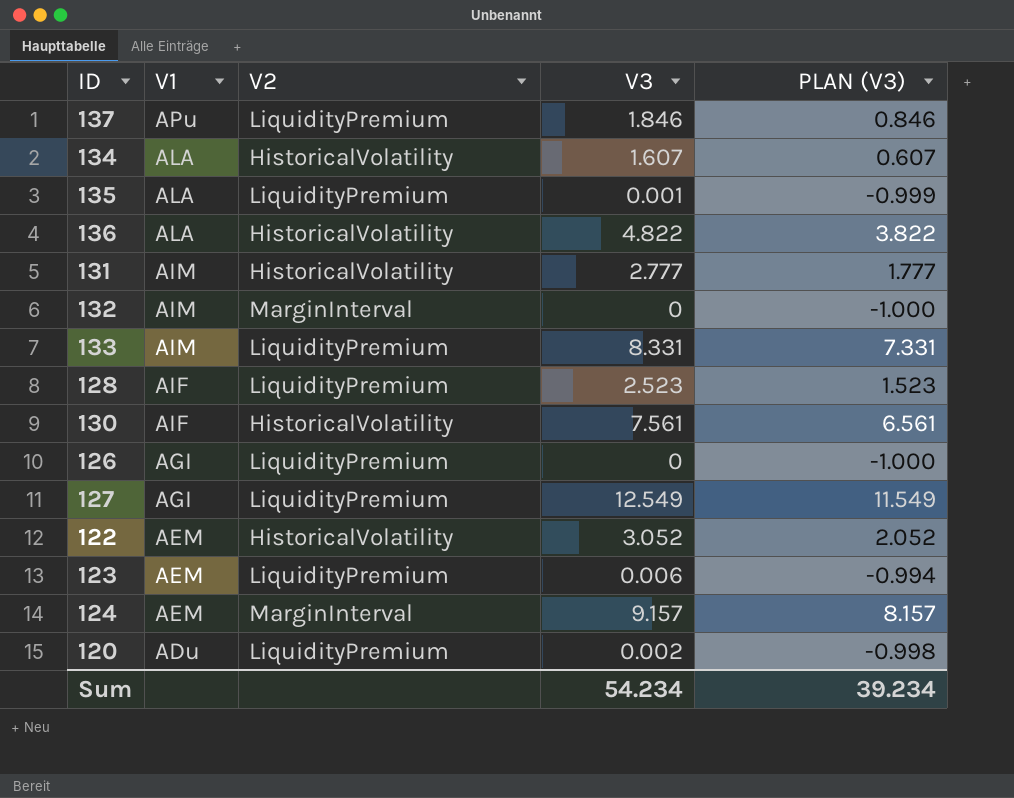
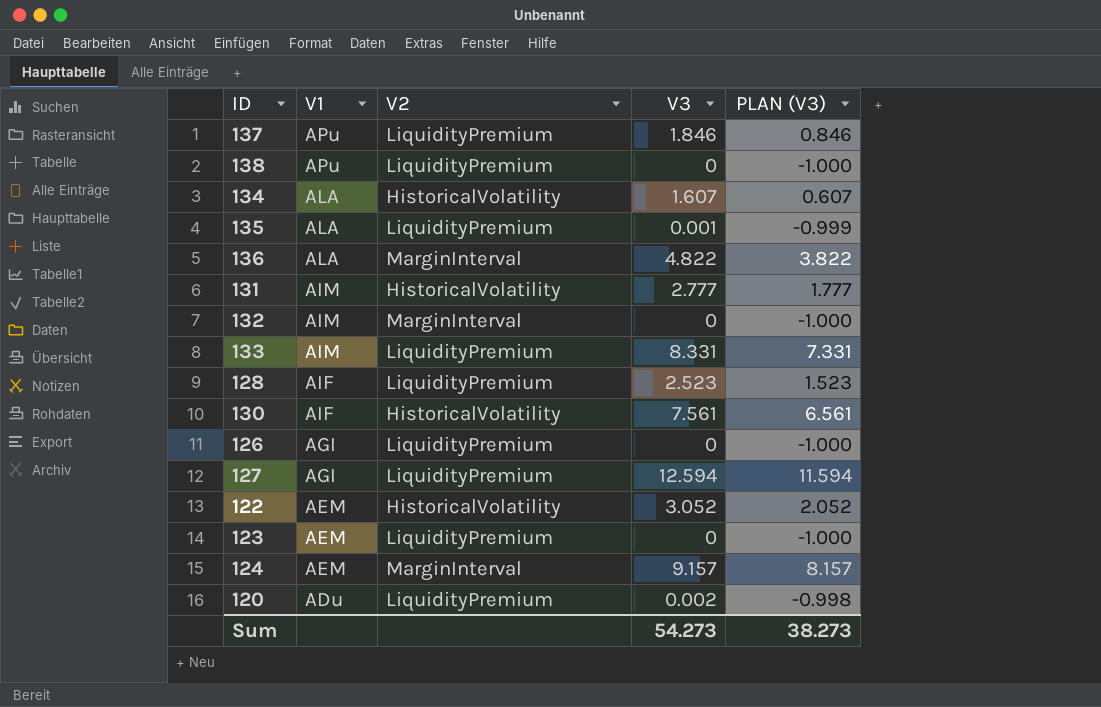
row 138: none -> APu | LiquidityPremium | 0 | -1.000
136 | V2: HistoricalVolatility -> MarginInterval
127 | V3: 12.549 -> 12.594
127 | PLAN (V3): 11.549 -> 11.594
123 | V3: 0.006 -> 0
123 | PLAN (V3): -0.994 -> -1.000
Sum | V3: 54.234 -> 54.273
Sum | PLAN (V3): 39.234 -> 38.273

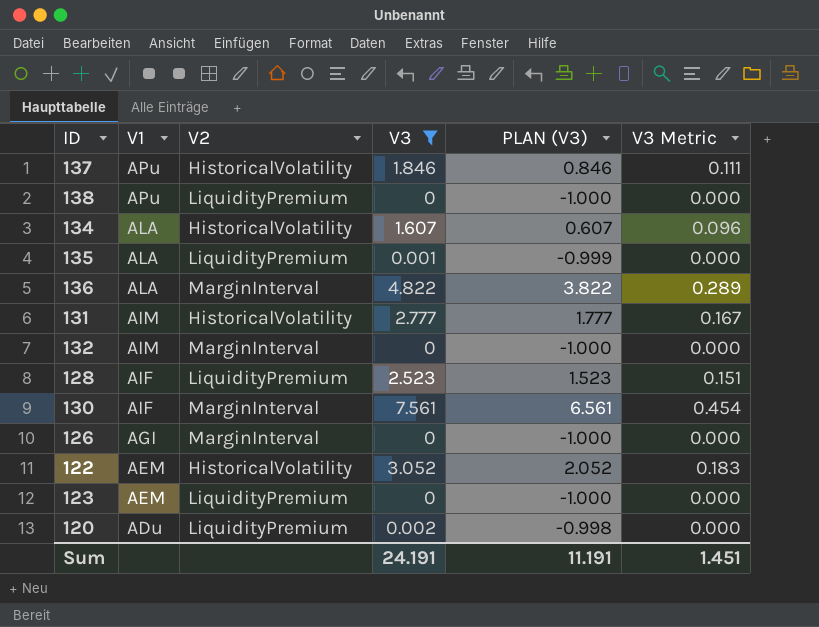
filter: none -> V3 <= 7.561
column V3 Metric | formula: none -> [V3] * 0.06
137 | V2: LiquidityPremium -> HistoricalVolatility
130 | V2: HistoricalVolatility -> MarginInterval
126 | V2: LiquidityPremium -> MarginInterval
Sum | V3: 54.273 -> 24.191
Sum | PLAN (V3): 38.273 -> 11.191

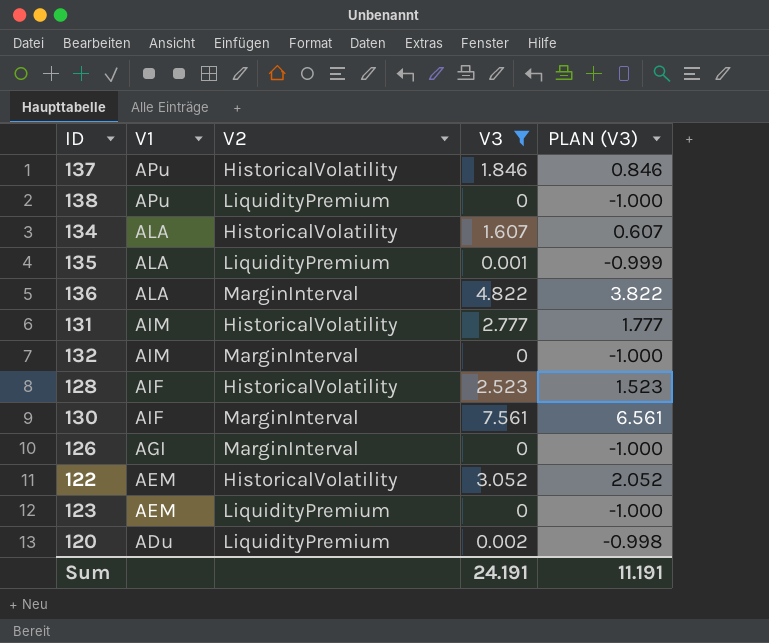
column V3 Metric | formula: [V3] * 0.06 -> none
128 | V2: LiquidityPremium -> HistoricalVolatility

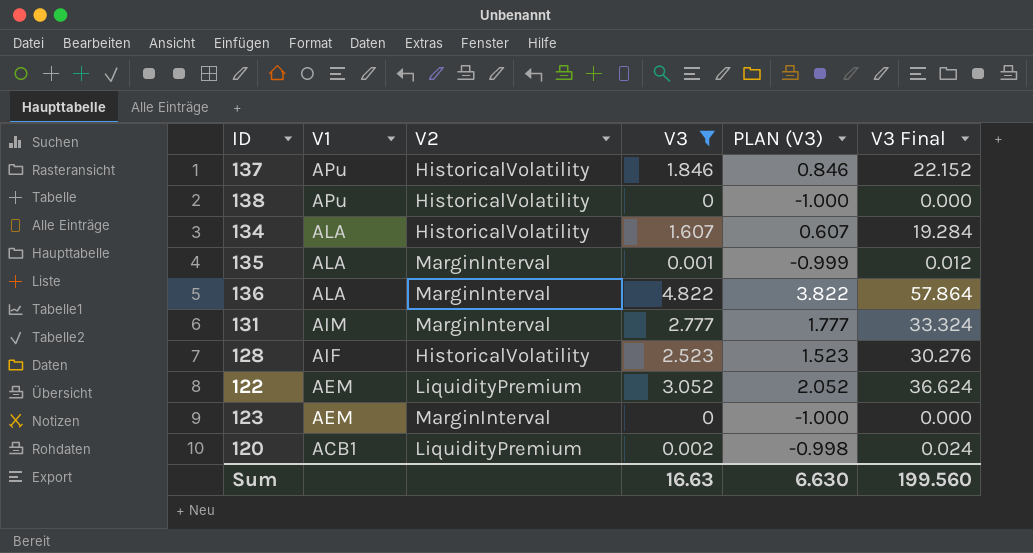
column V3 Final | formula: none -> [V3] * 12
row 132: AIM | MarginInterval | 0 | -1.000 -> none
row 130: AIF | MarginInterval | 7.561 | 6.561 -> none
row 126: AGI | MarginInterval | 0 | -1.000 -> none
138 | V2: LiquidityPremium -> HistoricalVolatility
135 | V2: LiquidityPremium -> MarginInterval
131 | V2: HistoricalVolatility -> MarginInterval
122 | V2: HistoricalVolatility -> LiquidityPremium
123 | V2: LiquidityPremium -> MarginInterval
120 | V1: ADu -> ACB1
Sum | V3: 24.191 -> 16.63
Sum | PLAN (V3): 11.191 -> 6.630

